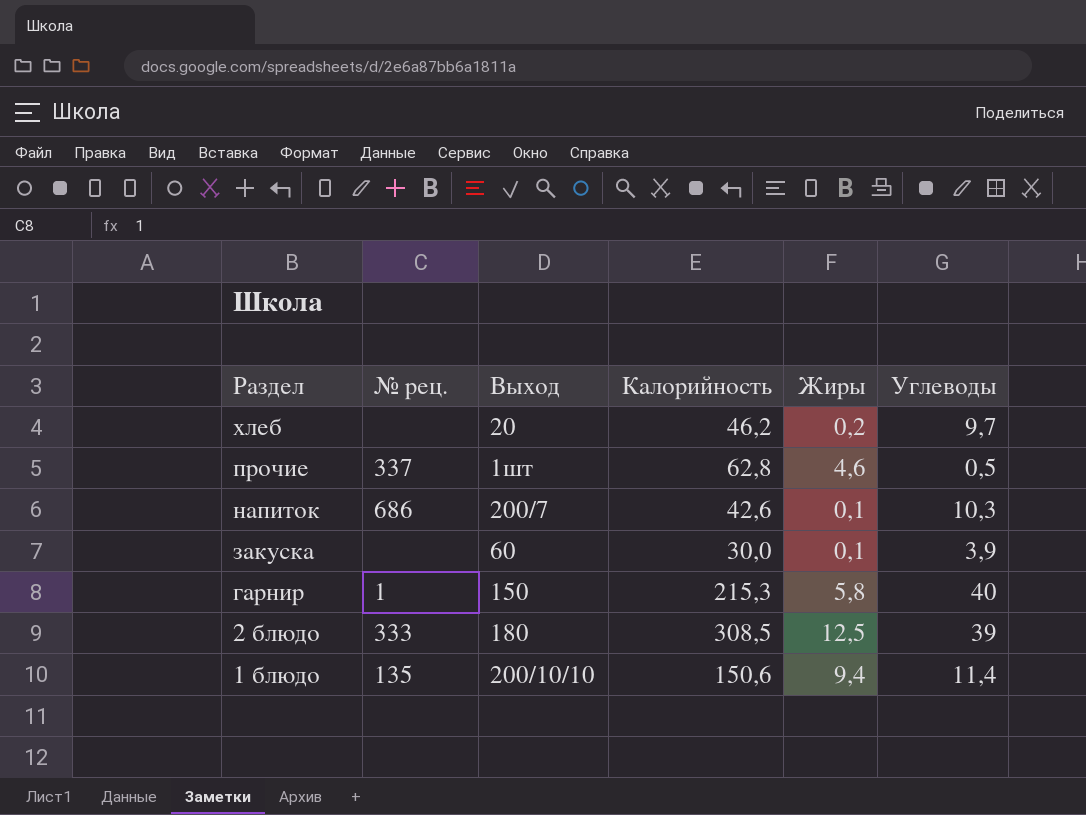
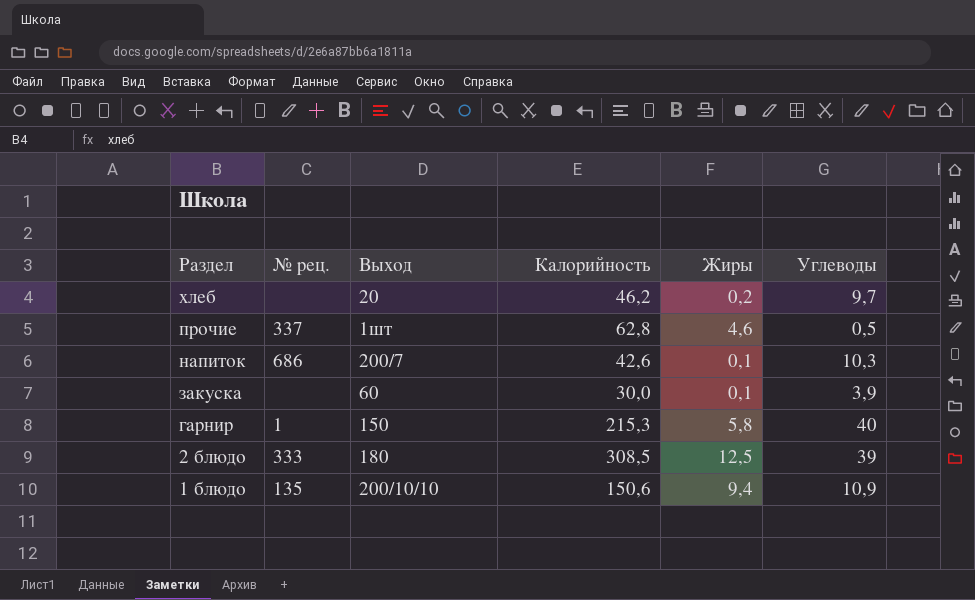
1 блюдо | Углеводы: 11,4 -> 10,9

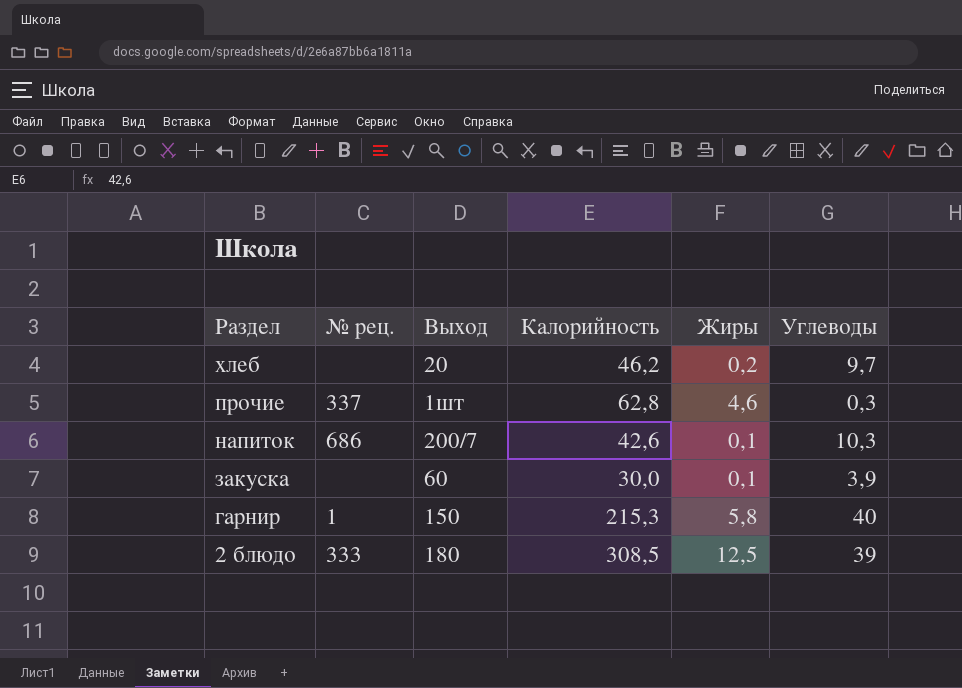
row 1 блюдо: 135 | 200/10/10 | 150,6 | 9,4 | 10,9 -> none
прочие | Углеводы: 0,5 -> 0,3

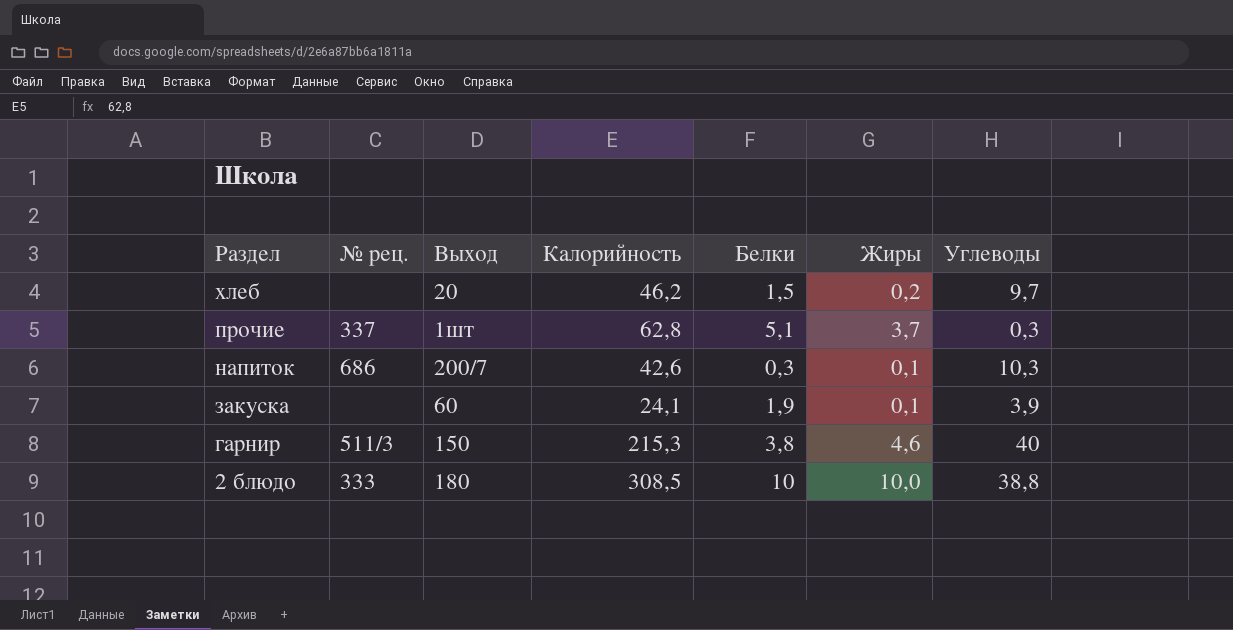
column Белки | position: none -> 5
прочие | Жиры: 4,6 -> 3,7
закуска | Калорийность: 30,0 -> 24,1
гарнир | № рец.: 1 -> 511/3
гарнир | Жиры: 5,8 -> 4,6
2 блюдо | Жиры: 12,5 -> 10,0
2 блюдо | Углеводы: 39 -> 38,8

